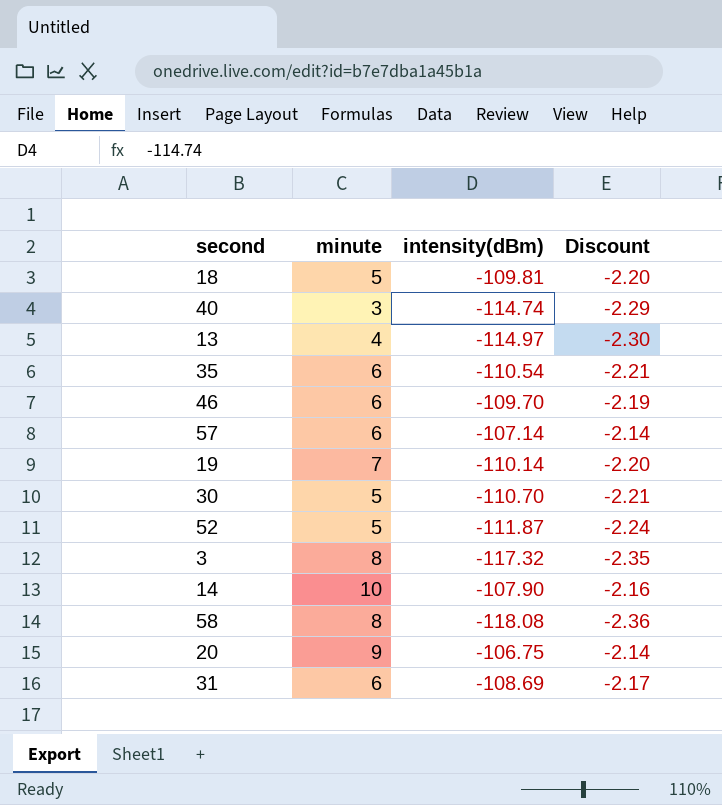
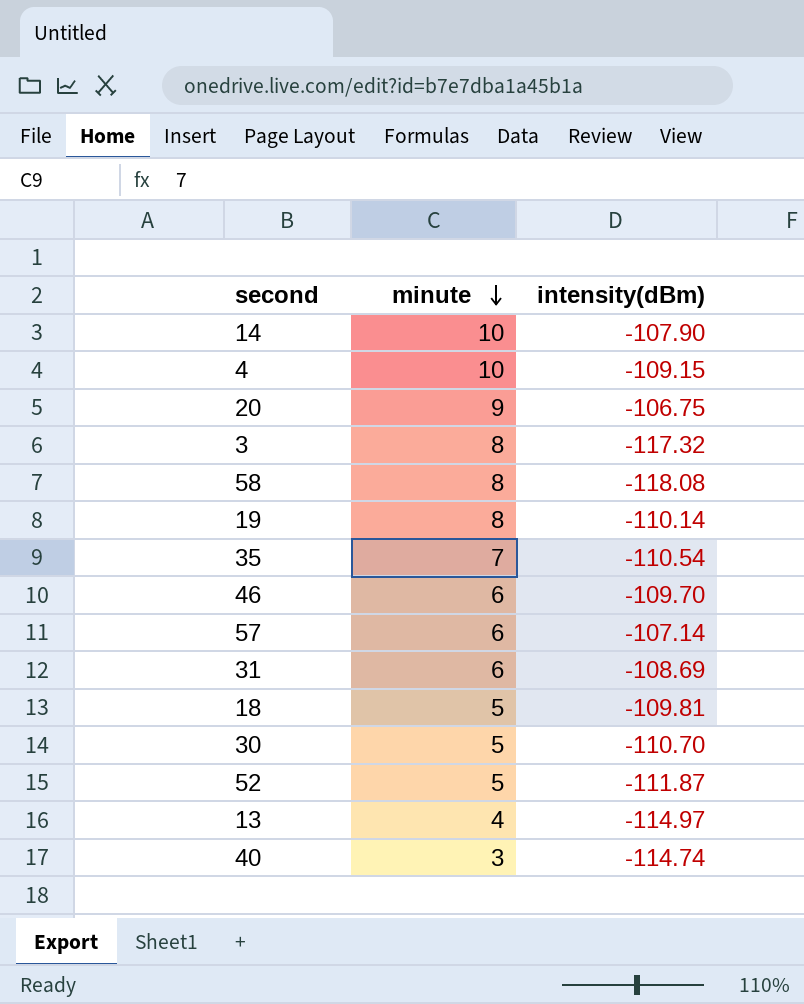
row order: none -> minute descending
column Discount | formula: [intensity(dBm)] * 0.02 -> none
row 4: none -> 10 | -109.15
19 | minute: 7 -> 8
35 | minute: 6 -> 7

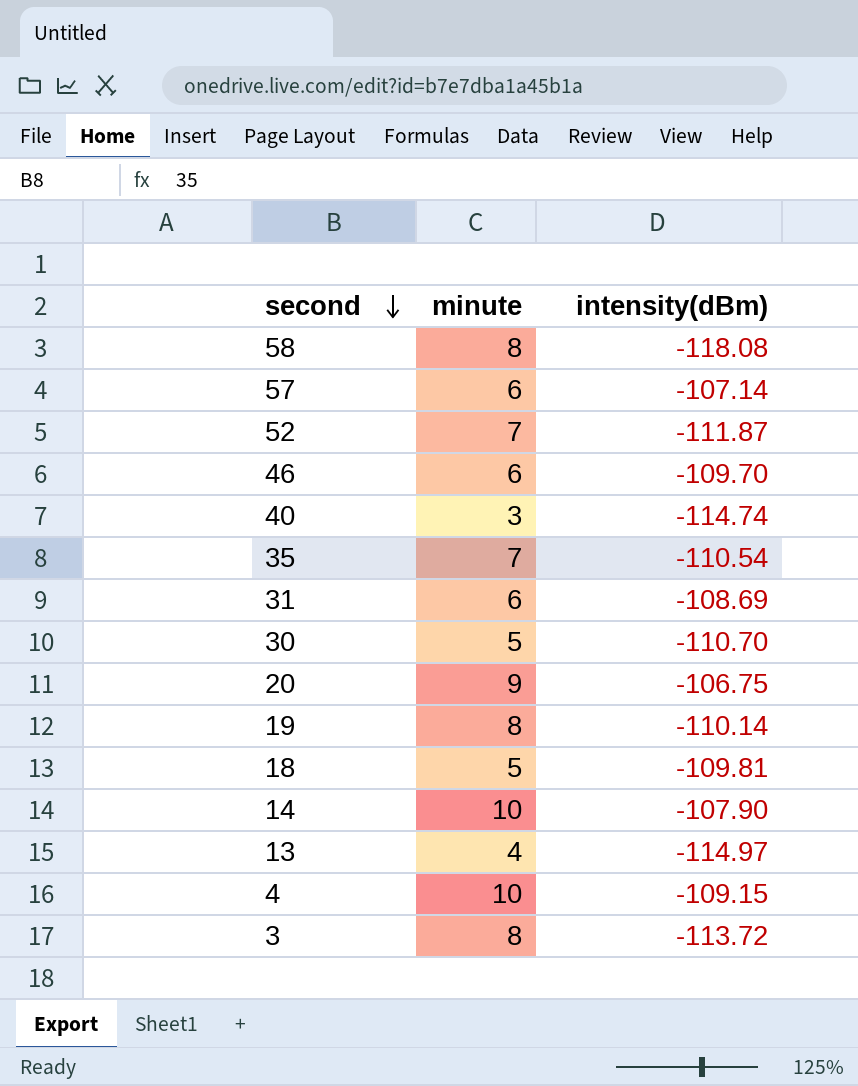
row order: minute descending -> second descending
52 | minute: 5 -> 7
3 | intensity(dBm): -117.32 -> -113.72

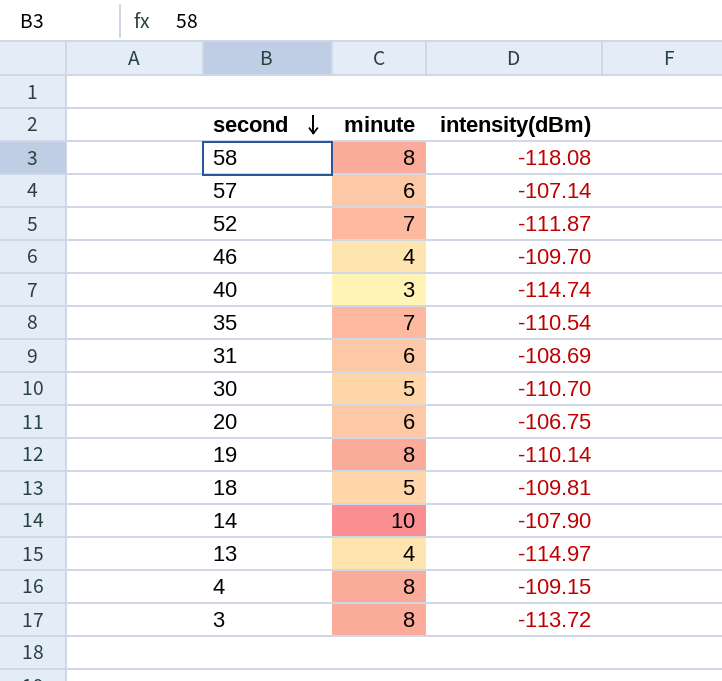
46 | minute: 6 -> 4
20 | minute: 9 -> 6
4 | minute: 10 -> 8

